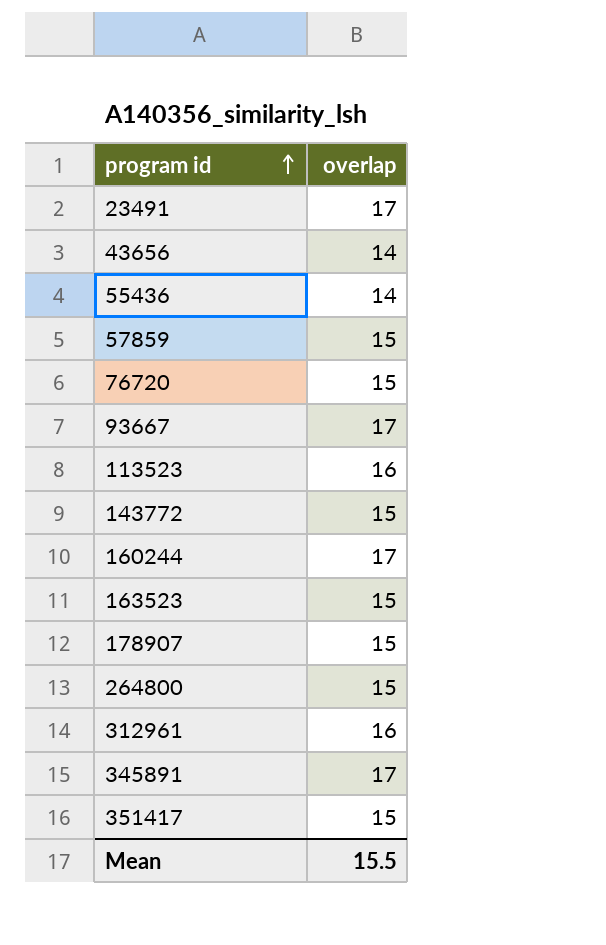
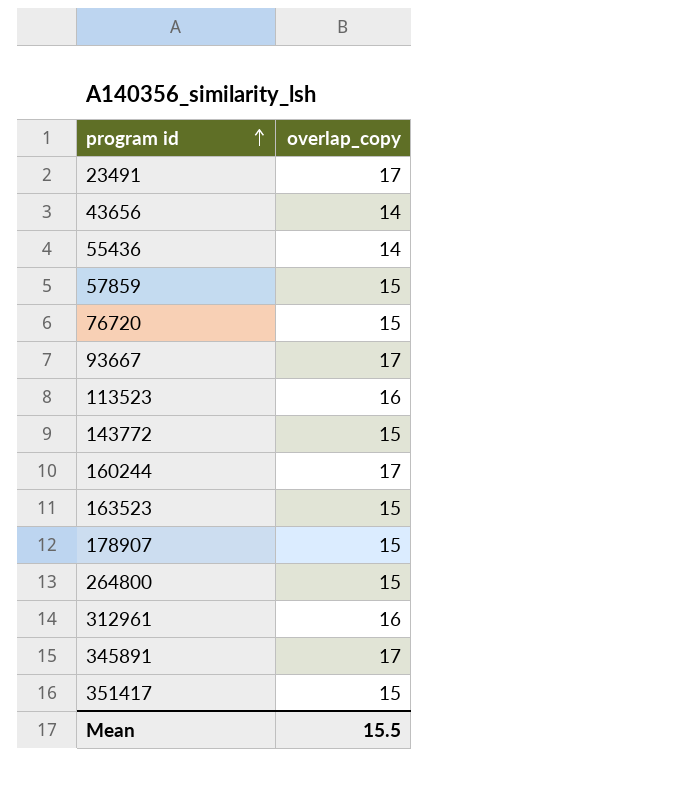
column name: overlap -> overlap_copy

